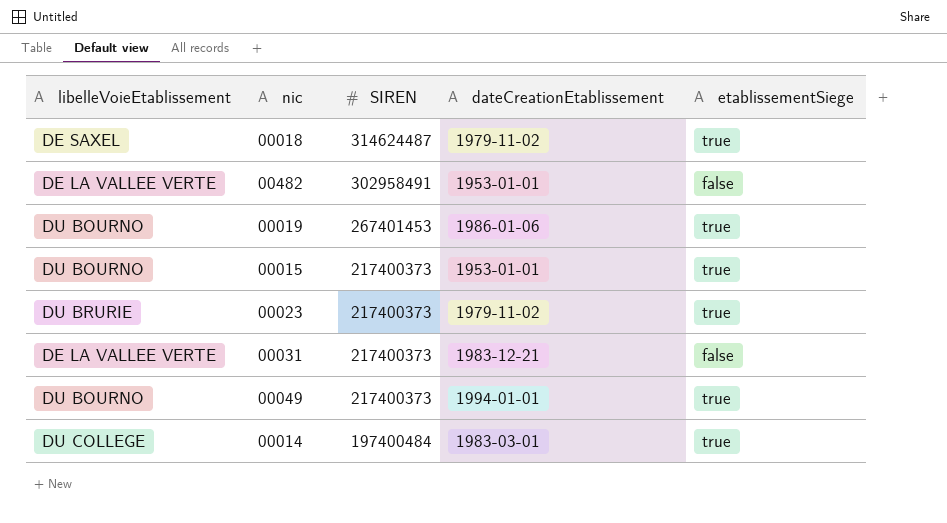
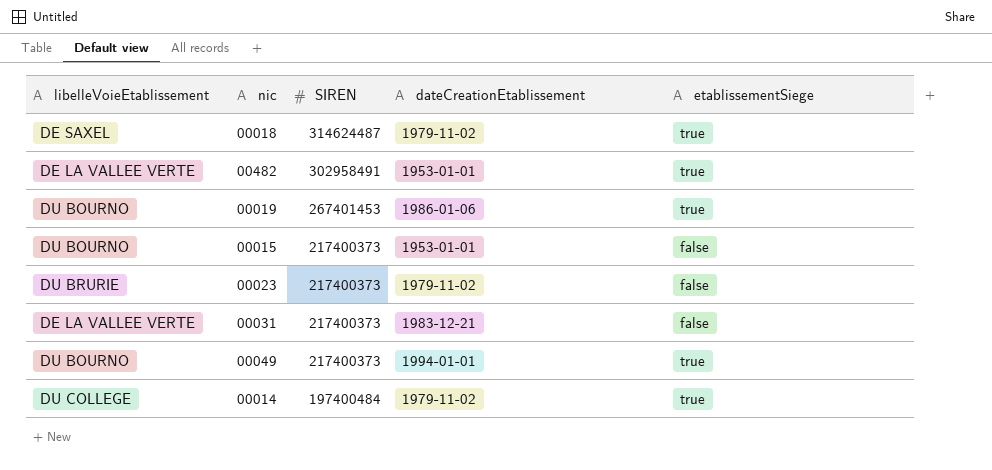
00482 | etablissementSiege: false -> true
00015 | etablissementSiege: true -> false
00023 | etablissementSiege: true -> false
00014 | dateCreationEtablissement: 1983-03-01 -> 1979-11-02

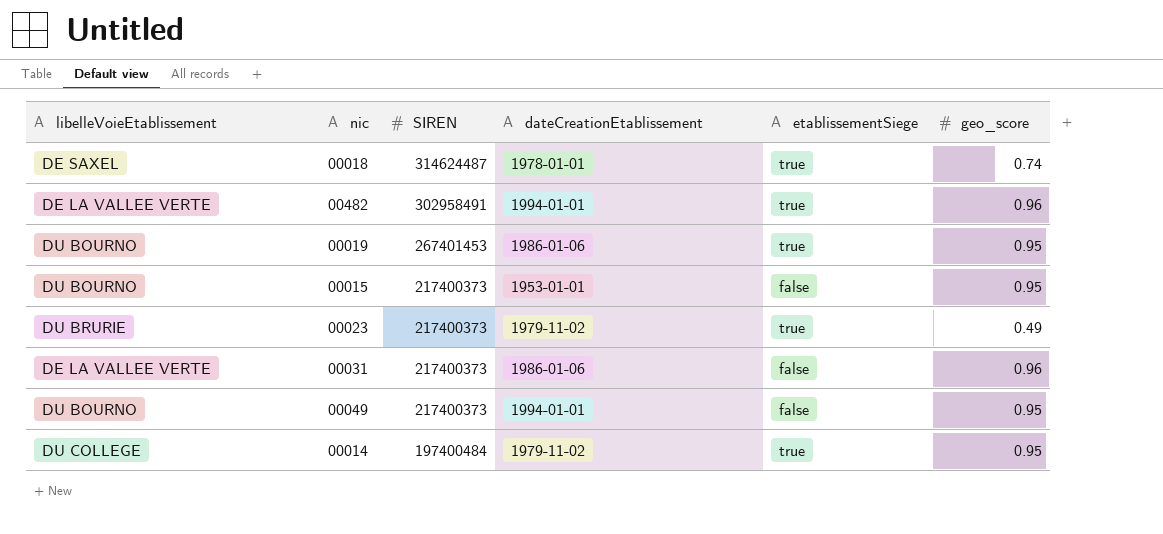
column geo_score | position: none -> 6
00018 | dateCreationEtablissement: 1979-11-02 -> 1978-01-01
00482 | dateCreationEtablissement: 1953-01-01 -> 1994-01-01
00023 | etablissementSiege: false -> true
00031 | dateCreationEtablissement: 1983-12-21 -> 1986-01-06
00049 | etablissementSiege: true -> false

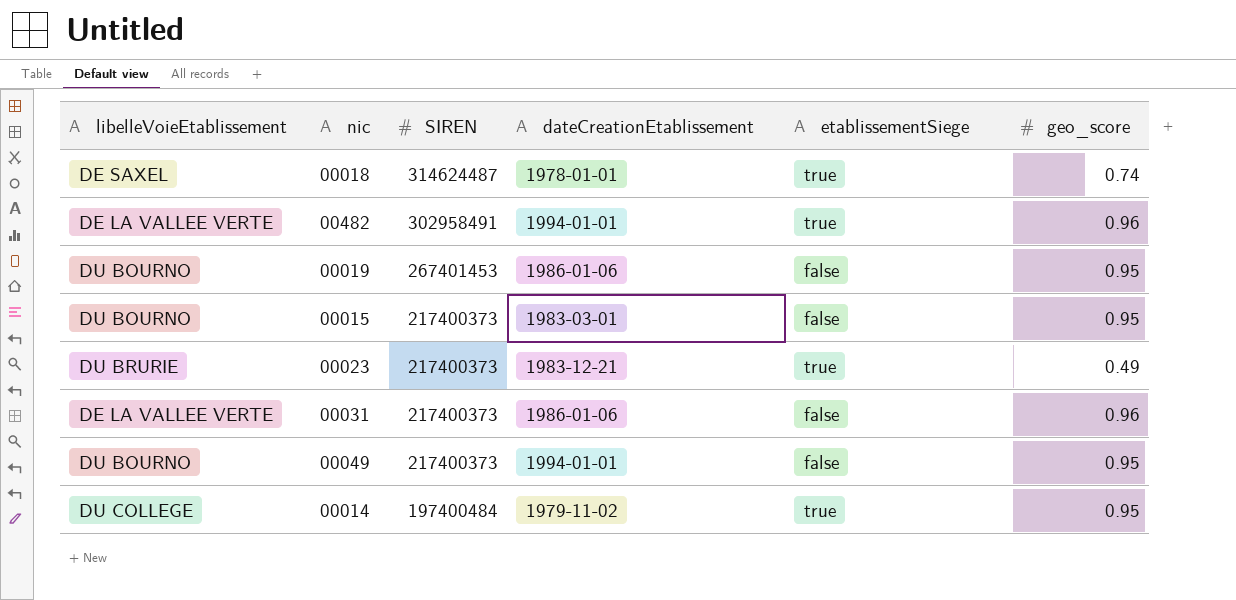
00019 | etablissementSiege: true -> false
00015 | dateCreationEtablissement: 1953-01-01 -> 1983-03-01
00023 | dateCreationEtablissement: 1979-11-02 -> 1983-12-21

